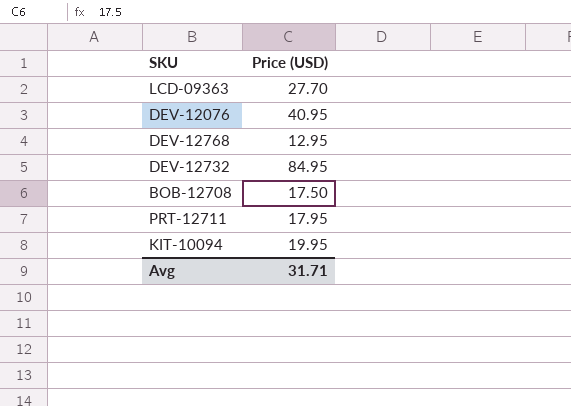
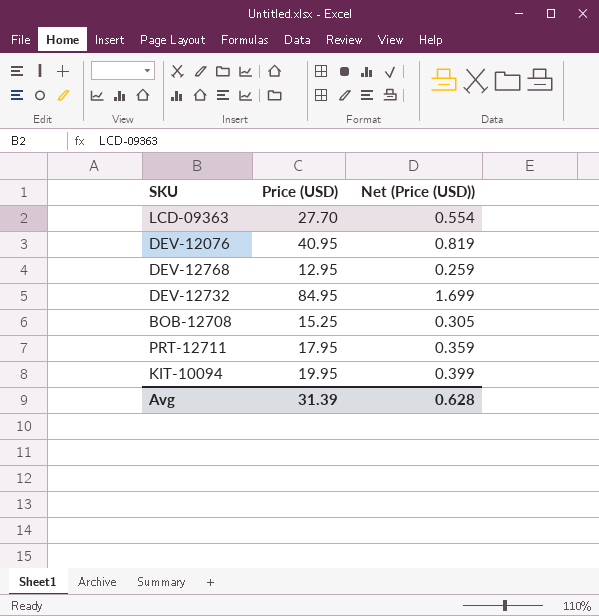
column Net (Price (USD)) | formula: none -> [Price (USD)] * 0.02
BOB-12708 | Price (USD): 17.50 -> 15.25
Avg | Price (USD): 31.71 -> 31.39

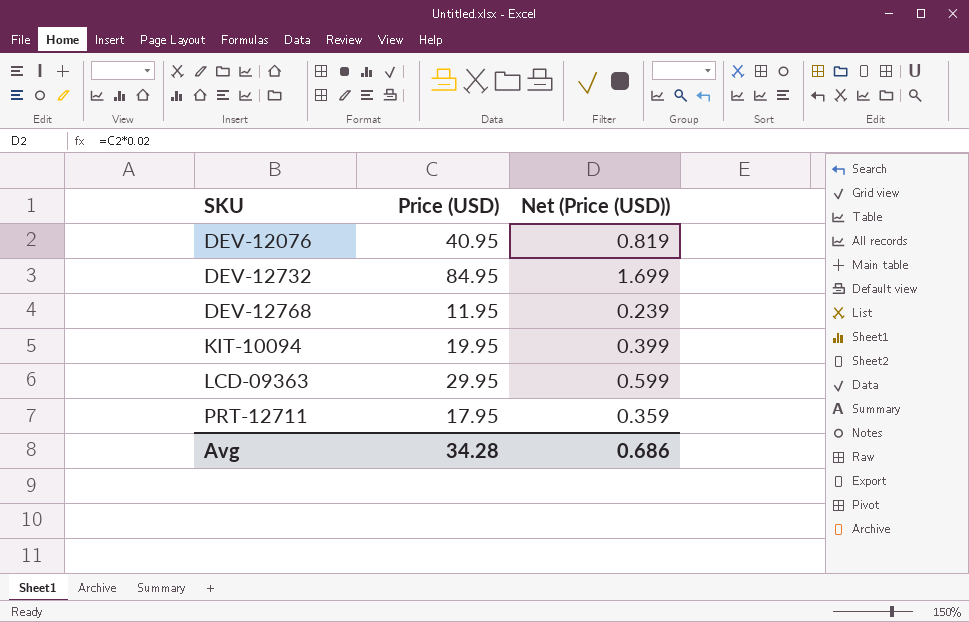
row order: none -> SKU ascending
row BOB-12708: 15.25 | 0.305 -> none
DEV-12768 | Price (USD): 12.95 -> 11.95
DEV-12768 | Net (Price (USD)): 0.259 -> 0.239
LCD-09363 | Price (USD): 27.70 -> 29.95
LCD-09363 | Net (Price (USD)): 0.554 -> 0.599
Avg | Price (USD): 31.39 -> 34.28
Avg | Net (Price (USD)): 0.628 -> 0.686

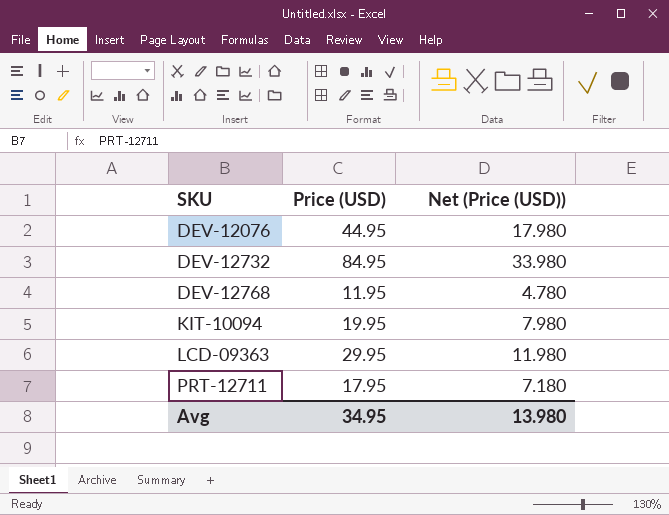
column Net (Price (USD)) | formula: [Price (USD)] * 0.02 -> [Price (USD)] * 0.4
DEV-12076 | Price (USD): 40.95 -> 44.95
Avg | Price (USD): 34.28 -> 34.95
Avg | Net (Price (USD)): 0.686 -> 13.980

